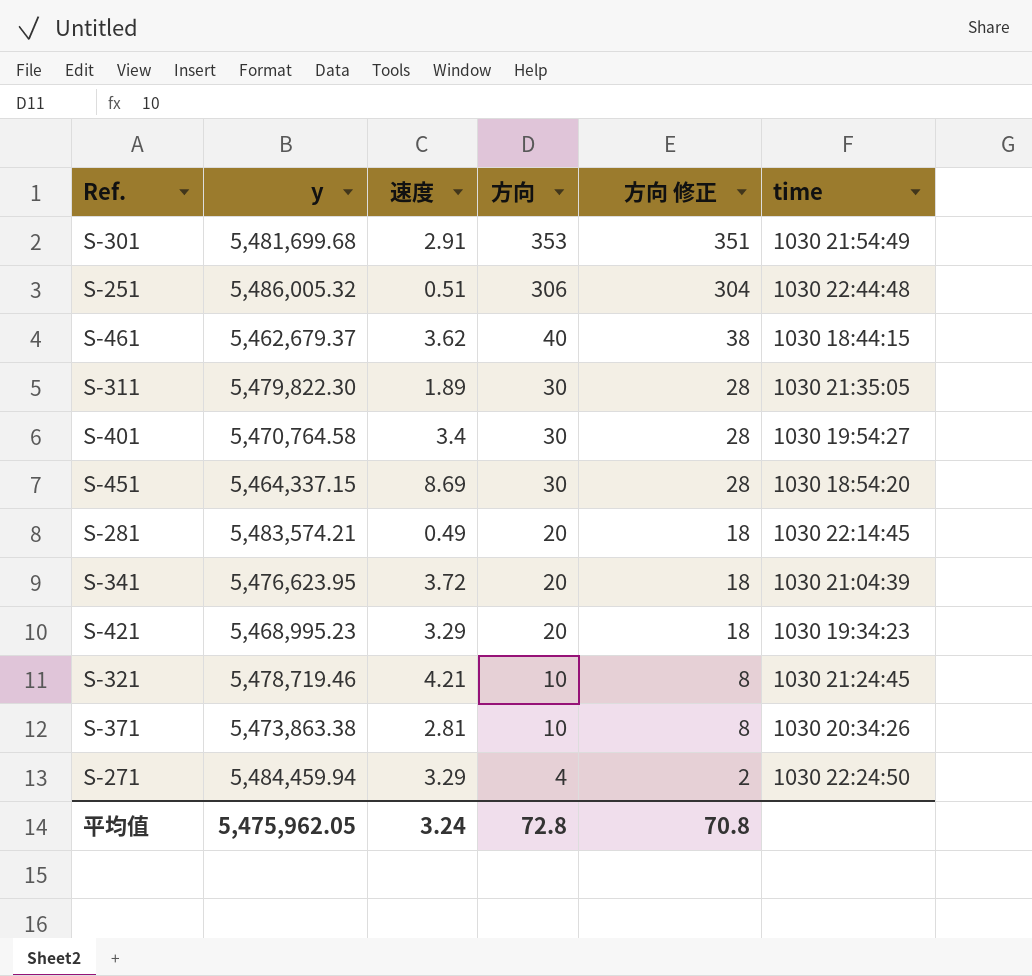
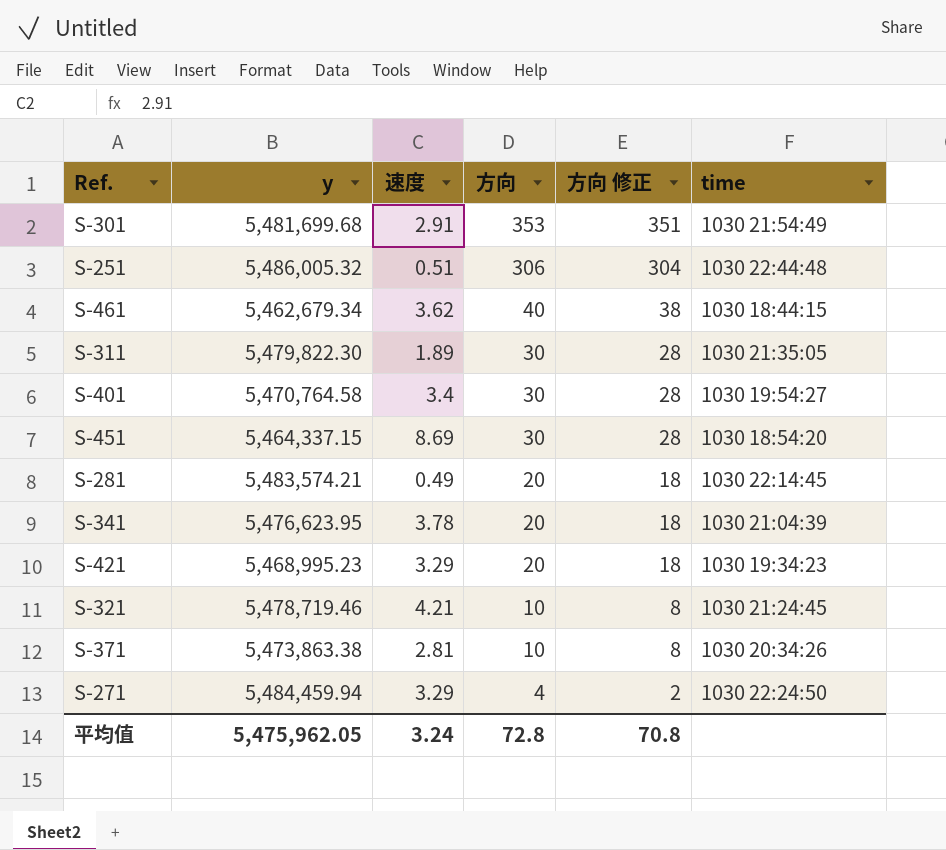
S-461 | y: 5,462,679.37 -> 5,462,679.34
S-341 | 速度: 3.72 -> 3.78

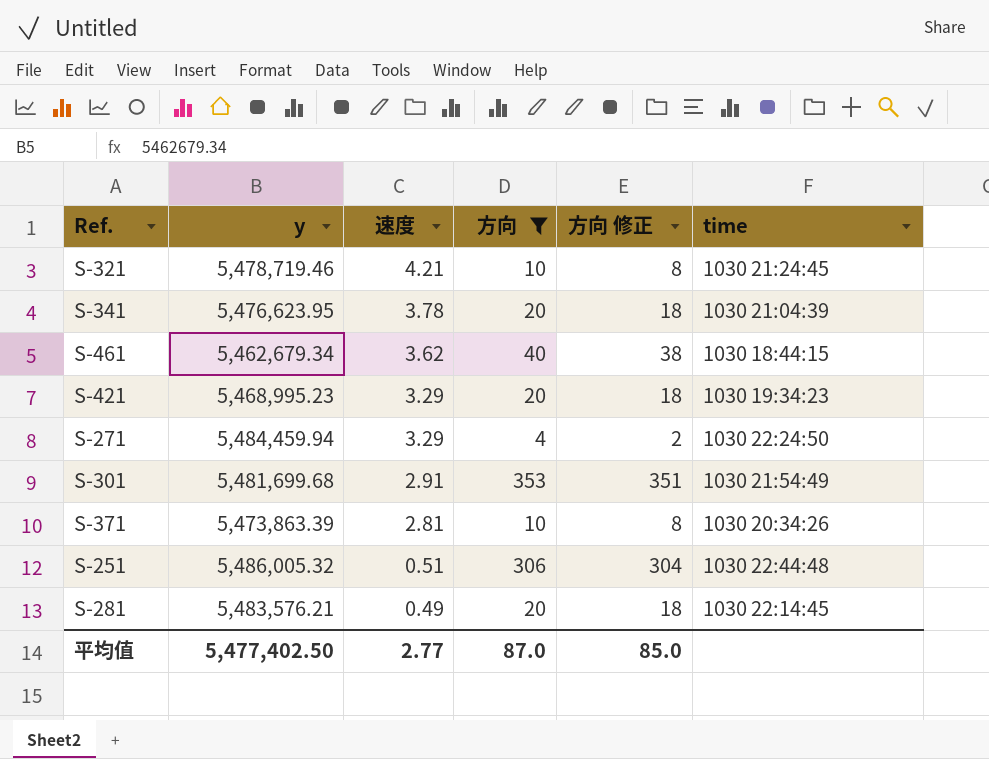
filter: none -> 方向 != 30
row order: 方向 descending -> 速度 descending
S-371 | y: 5,473,863.38 -> 5,473,863.39
S-281 | y: 5,483,574.21 -> 5,483,576.21
平均值 | y: 5,475,962.05 -> 5,477,402.50
平均值 | 速度: 3.24 -> 2.77
平均值 | 方向: 72.8 -> 87.0
平均值 | 方向 修正: 70.8 -> 85.0

